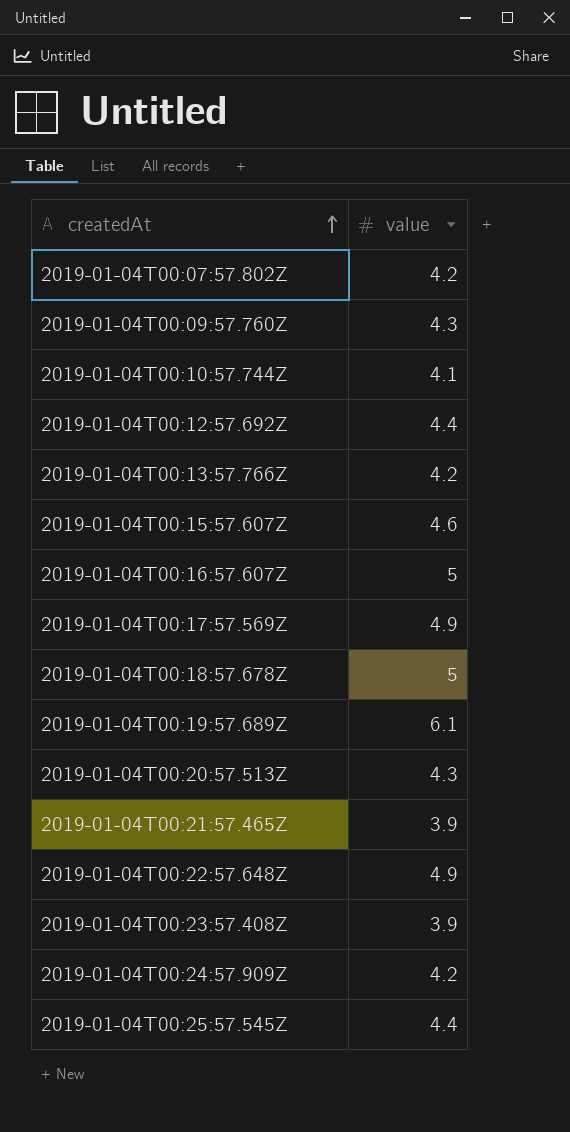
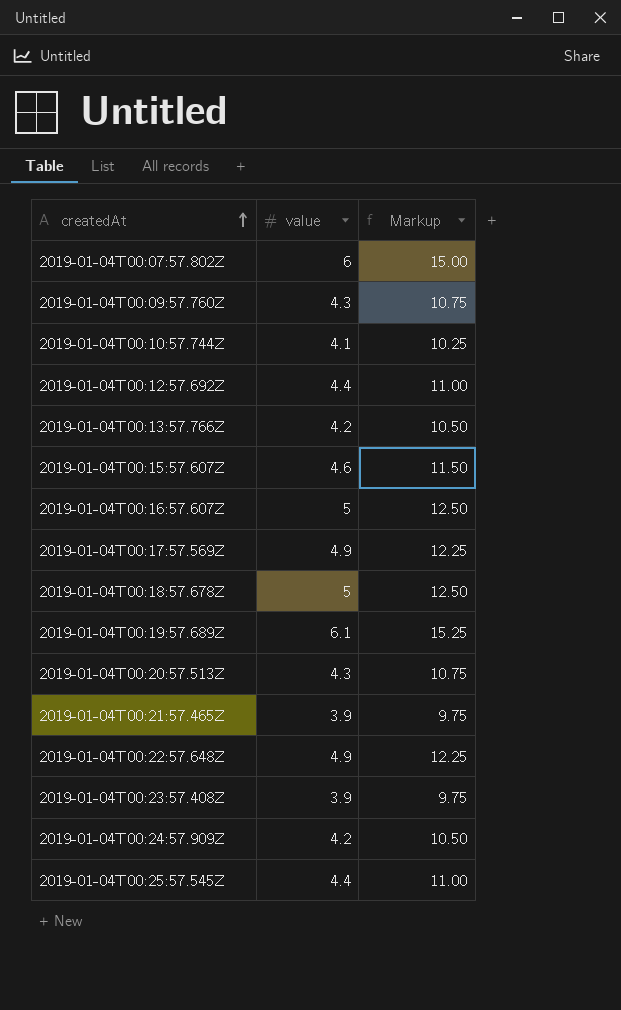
column Markup | formula: none -> [value] * 2.5
2019-01-04T00:07:57.802Z | value: 4.2 -> 6

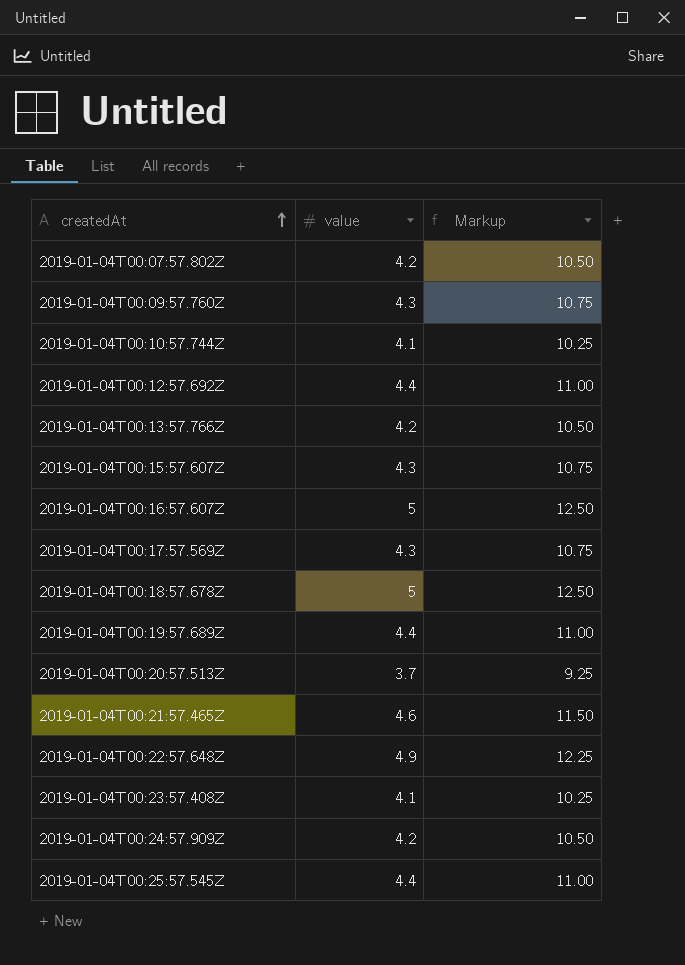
2019-01-04T00:07:57.802Z | value: 6 -> 4.2
2019-01-04T00:07:57.802Z | Markup: 15.00 -> 10.50
2019-01-04T00:15:57.607Z | value: 4.6 -> 4.3
2019-01-04T00:15:57.607Z | Markup: 11.50 -> 10.75
2019-01-04T00:17:57.569Z | value: 4.9 -> 4.3
2019-01-04T00:17:57.569Z | Markup: 12.25 -> 10.75
2019-01-04T00:19:57.689Z | value: 6.1 -> 4.4
2019-01-04T00:19:57.689Z | Markup: 15.25 -> 11.00
2019-01-04T00:20:57.513Z | value: 4.3 -> 3.7
2019-01-04T00:20:57.513Z | Markup: 10.75 -> 9.25
2019-01-04T00:21:57.465Z | value: 3.9 -> 4.6
2019-01-04T00:21:57.465Z | Markup: 9.75 -> 11.50
2019-01-04T00:23:57.408Z | value: 3.9 -> 4.1
2019-01-04T00:23:57.408Z | Markup: 9.75 -> 10.25

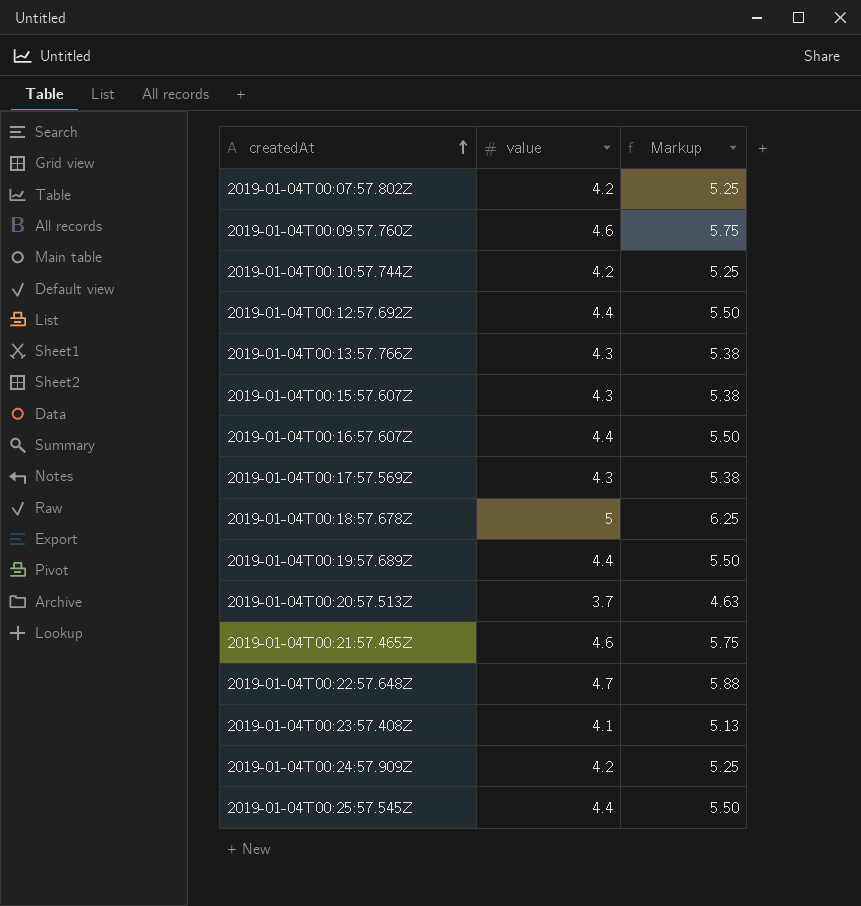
column Markup | formula: [value] * 2.5 -> [value] * 1.25
2019-01-04T00:09:57.760Z | value: 4.3 -> 4.6
2019-01-04T00:10:57.744Z | value: 4.1 -> 4.2
2019-01-04T00:13:57.766Z | value: 4.2 -> 4.3
2019-01-04T00:16:57.607Z | value: 5 -> 4.4
2019-01-04T00:22:57.648Z | value: 4.9 -> 4.7

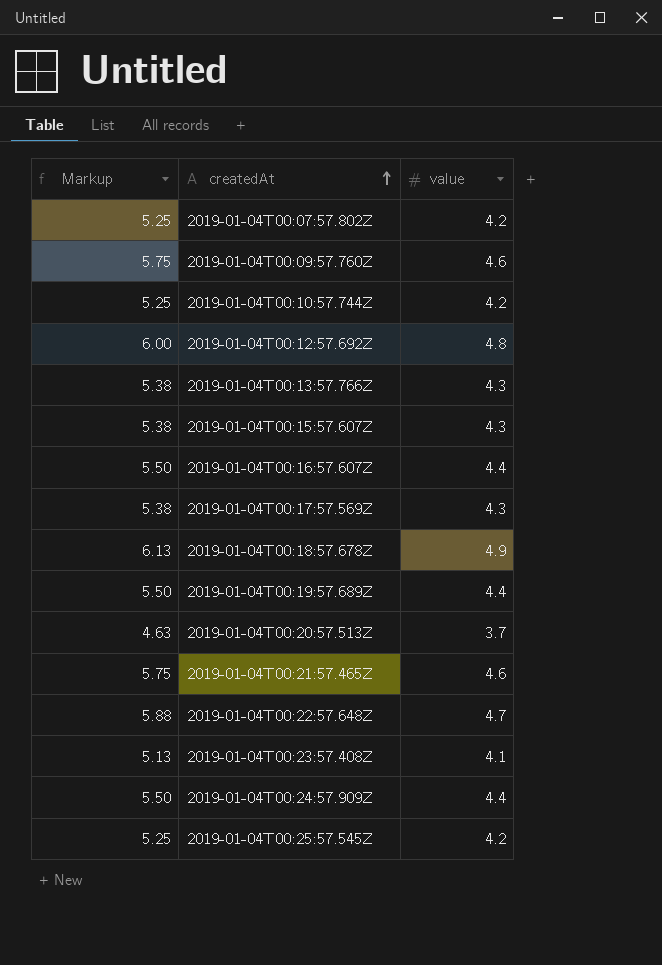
column Markup | position: 3 -> 1
2019-01-04T00:12:57.692Z | Markup: 5.50 -> 6.00
2019-01-04T00:12:57.692Z | value: 4.4 -> 4.8
2019-01-04T00:18:57.678Z | Markup: 6.25 -> 6.13
2019-01-04T00:18:57.678Z | value: 5 -> 4.9
2019-01-04T00:24:57.909Z | Markup: 5.25 -> 5.50
2019-01-04T00:24:57.909Z | value: 4.2 -> 4.4
2019-01-04T00:25:57.545Z | Markup: 5.50 -> 5.25
2019-01-04T00:25:57.545Z | value: 4.4 -> 4.2

